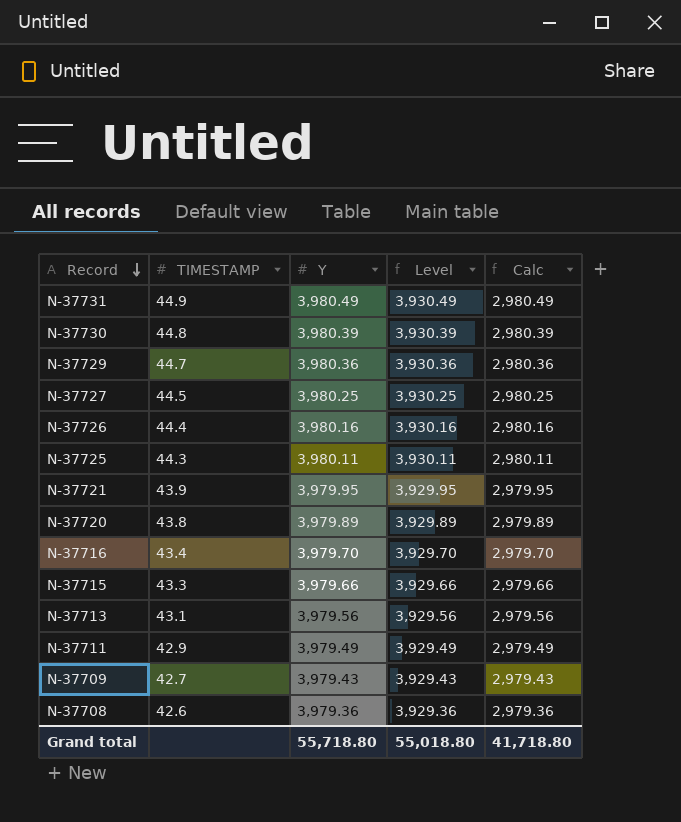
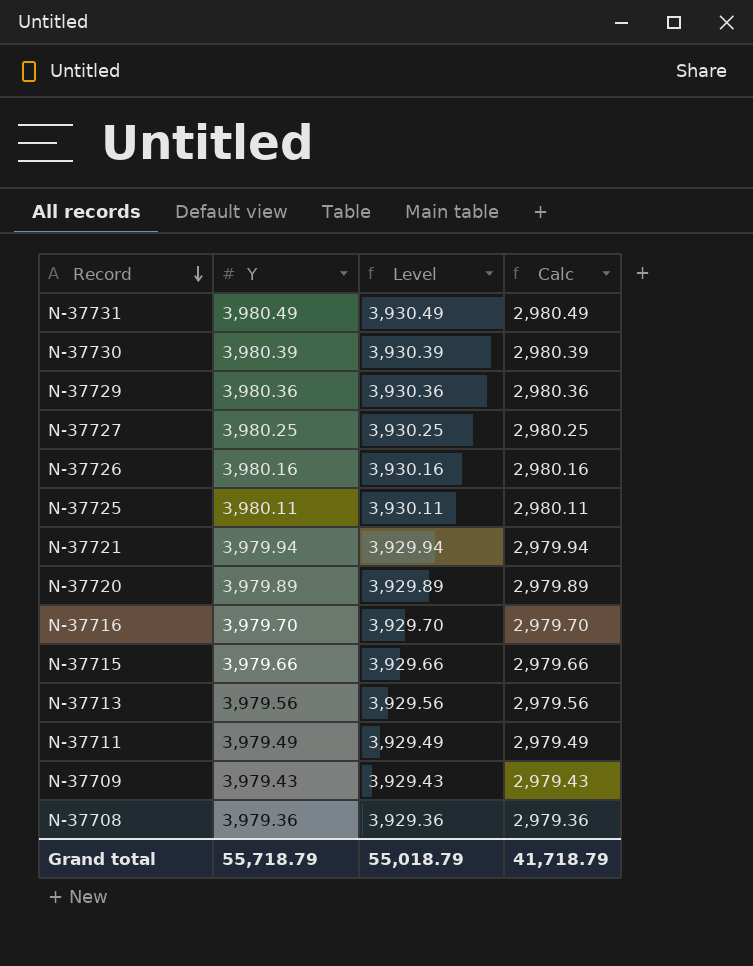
column TIMESTAMP | position: 2 -> none
N-37721 | Y: 3,979.95 -> 3,979.94
N-37721 | Level: 3,929.95 -> 3,929.94
N-37721 | Calc: 2,979.95 -> 2,979.94
Grand total | Y: 55,718.80 -> 55,718.79
Grand total | Level: 55,018.80 -> 55,018.79
Grand total | Calc: 41,718.80 -> 41,718.79

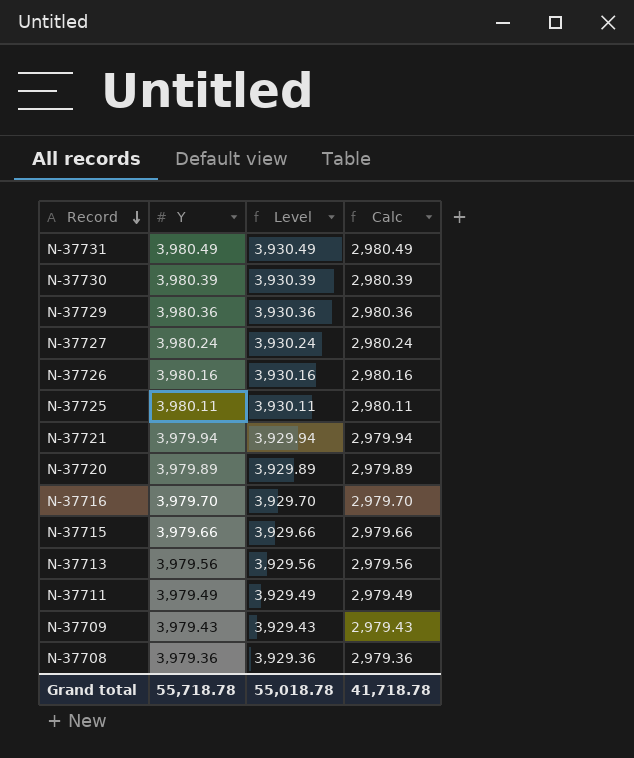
N-37727 | Y: 3,980.25 -> 3,980.24
N-37727 | Level: 3,930.25 -> 3,930.24
N-37727 | Calc: 2,980.25 -> 2,980.24
Grand total | Y: 55,718.79 -> 55,718.78
Grand total | Level: 55,018.79 -> 55,018.78
Grand total | Calc: 41,718.79 -> 41,718.78

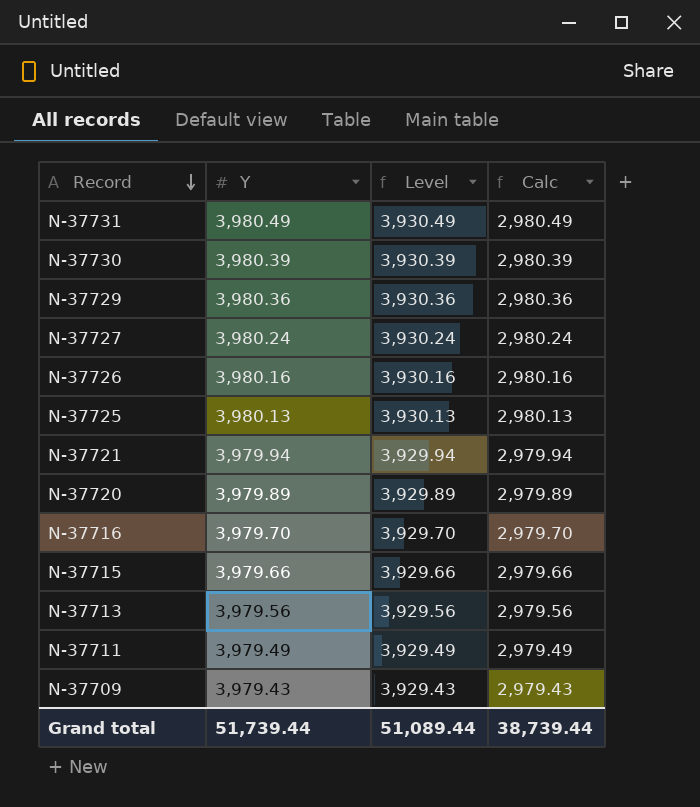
row N-37708: 3,979.36 | 3,929.36 | 2,979.36 -> none
N-37725 | Y: 3,980.11 -> 3,980.13
N-37725 | Level: 3,930.11 -> 3,930.13
N-37725 | Calc: 2,980.11 -> 2,980.13
Grand total | Y: 55,718.78 -> 51,739.44
Grand total | Level: 55,018.78 -> 51,089.44
Grand total | Calc: 41,718.78 -> 38,739.44

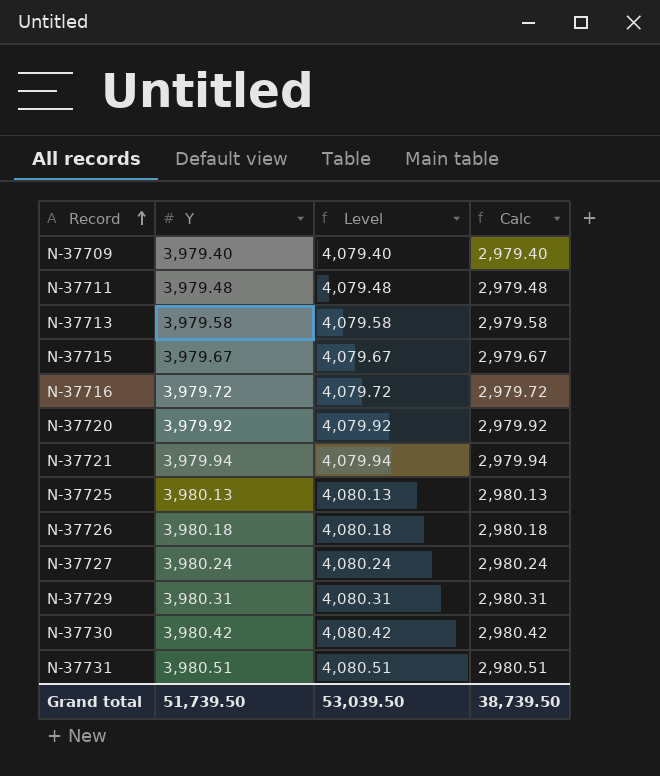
row order: Record descending -> Record ascending
column Level | formula: [Y] - 50 -> [Y] + 100
N-37709 | Y: 3,979.43 -> 3,979.40
N-37709 | Calc: 2,979.43 -> 2,979.40
N-37711 | Y: 3,979.49 -> 3,979.48
N-37711 | Calc: 2,979.49 -> 2,979.48
N-37713 | Y: 3,979.56 -> 3,979.58
N-37713 | Calc: 2,979.56 -> 2,979.58
N-37715 | Y: 3,979.66 -> 3,979.67
N-37715 | Calc: 2,979.66 -> 2,979.67
N-37716 | Y: 3,979.70 -> 3,979.72
N-37716 | Calc: 2,979.70 -> 2,979.72
N-37720 | Y: 3,979.89 -> 3,979.92
N-37720 | Calc: 2,979.89 -> 2,979.92
N-37726 | Y: 3,980.16 -> 3,980.18
N-37726 | Calc: 2,980.16 -> 2,980.18
N-37729 | Y: 3,980.36 -> 3,980.31
N-37729 | Calc: 2,980.36 -> 2,980.31
N-37730 | Y: 3,980.39 -> 3,980.42
N-37730 | Calc: 2,980.39 -> 2,980.42
N-37731 | Y: 3,980.49 -> 3,980.51
N-37731 | Calc: 2,980.49 -> 2,980.51
Grand total | Y: 51,739.44 -> 51,739.50
Grand total | Level: 51,089.44 -> 53,039.50
Grand total | Calc: 38,739.44 -> 38,739.50

